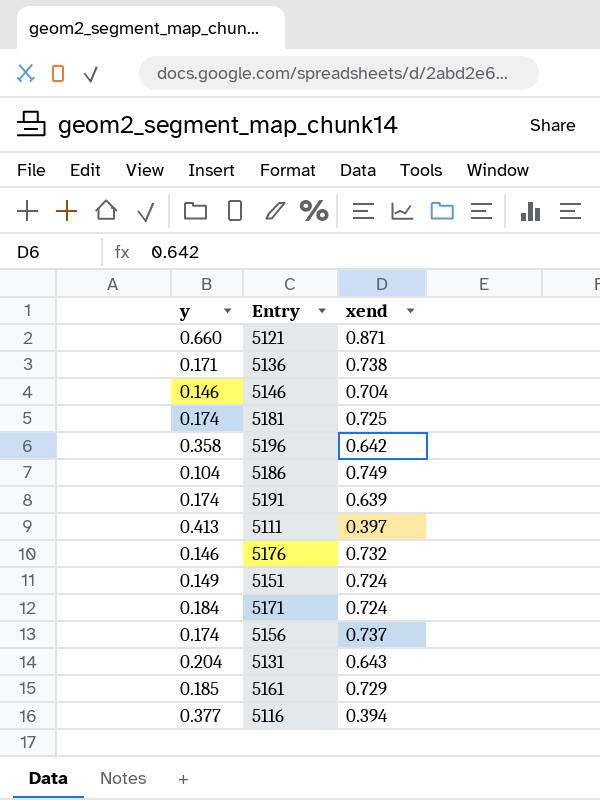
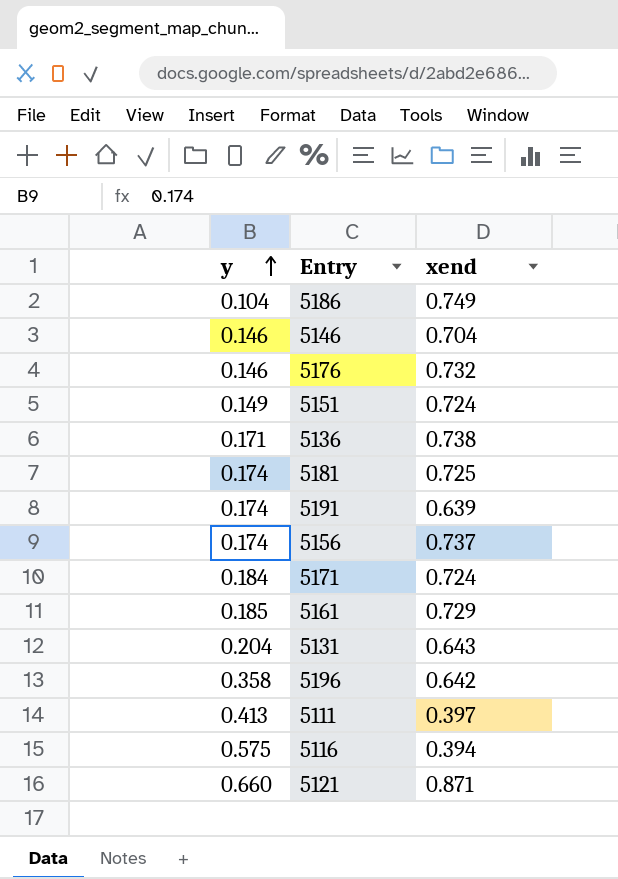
row order: none -> y ascending
5116 | y: 0.377 -> 0.575

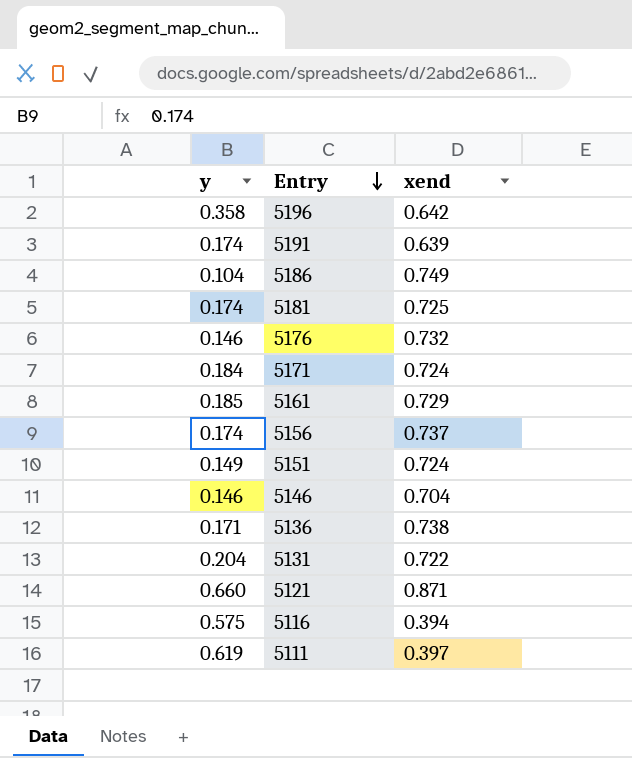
row order: y ascending -> Entry descending
5131 | xend: 0.643 -> 0.722
5111 | y: 0.413 -> 0.619

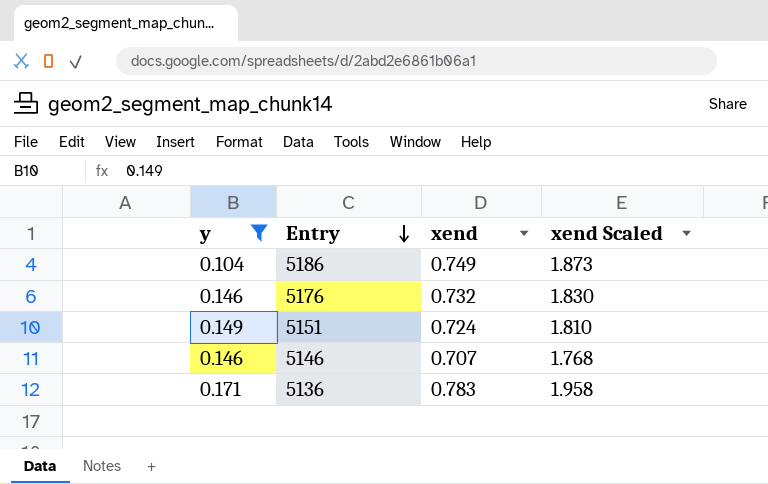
filter: none -> y <= 0.171
column xend Scaled | formula: none -> [xend] * 2.5
5146 | xend: 0.704 -> 0.707
5136 | xend: 0.738 -> 0.783

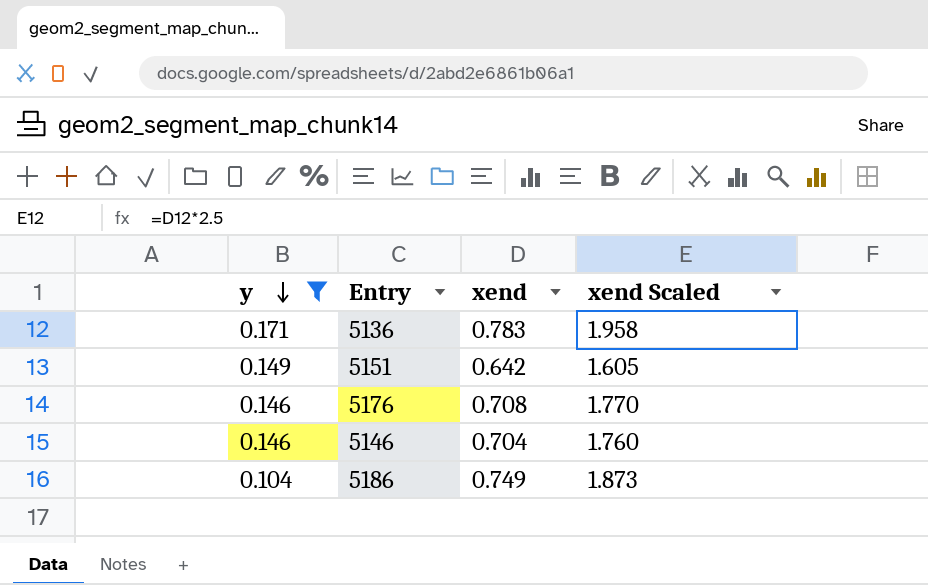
row order: Entry descending -> y descending
5151 | xend: 0.724 -> 0.642
5151 | xend Scaled: 1.810 -> 1.605
5176 | xend: 0.732 -> 0.708
5176 | xend Scaled: 1.830 -> 1.770
5146 | xend: 0.707 -> 0.704
5146 | xend Scaled: 1.768 -> 1.760

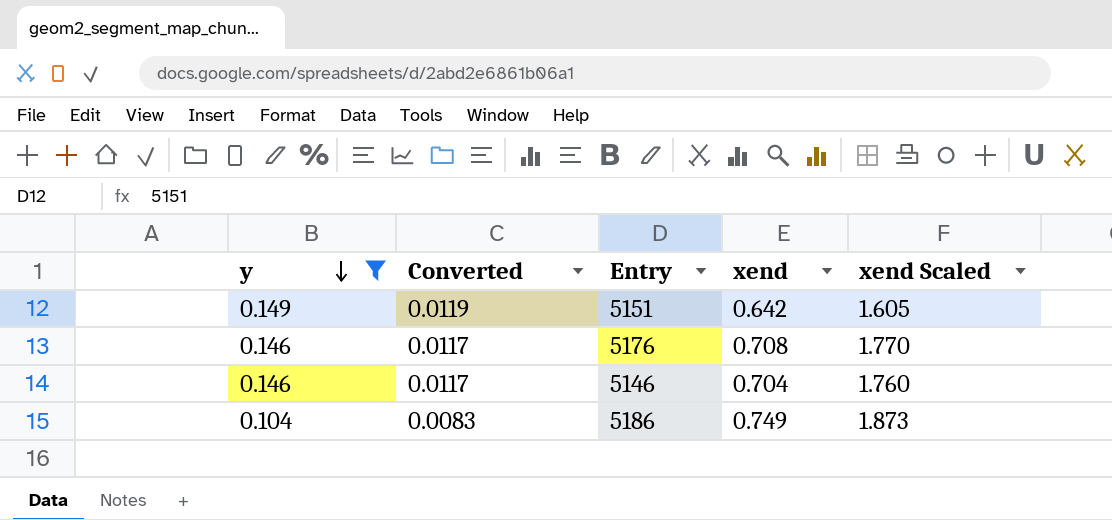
column Converted | formula: none -> [y] * 0.08
row 5136: 0.171 | 0.783 | 1.958 -> none

